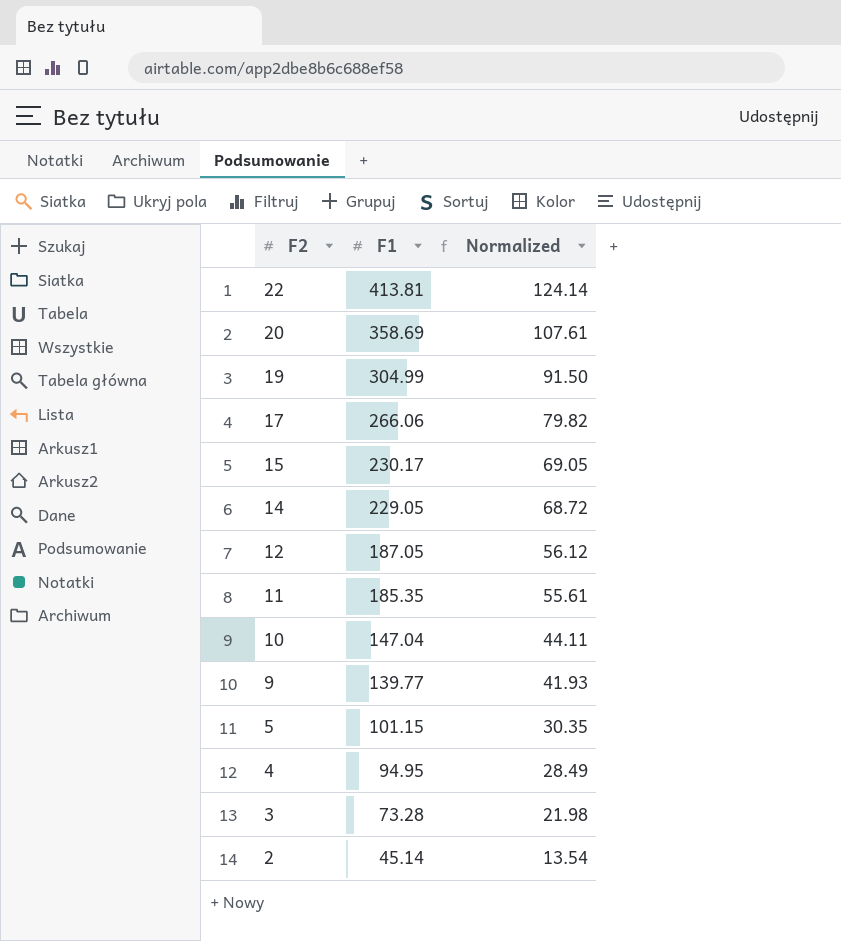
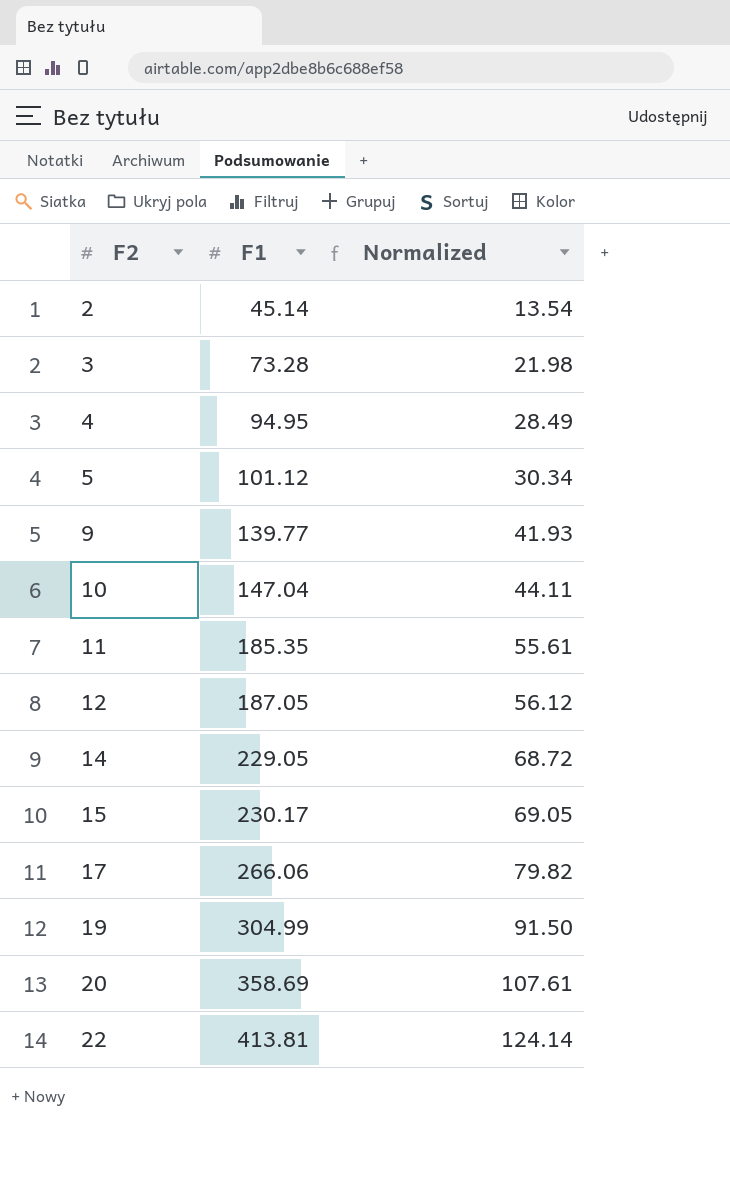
row order: F2 descending -> F2 ascending
5 | F1: 101.15 -> 101.12
5 | Normalized: 30.35 -> 30.34

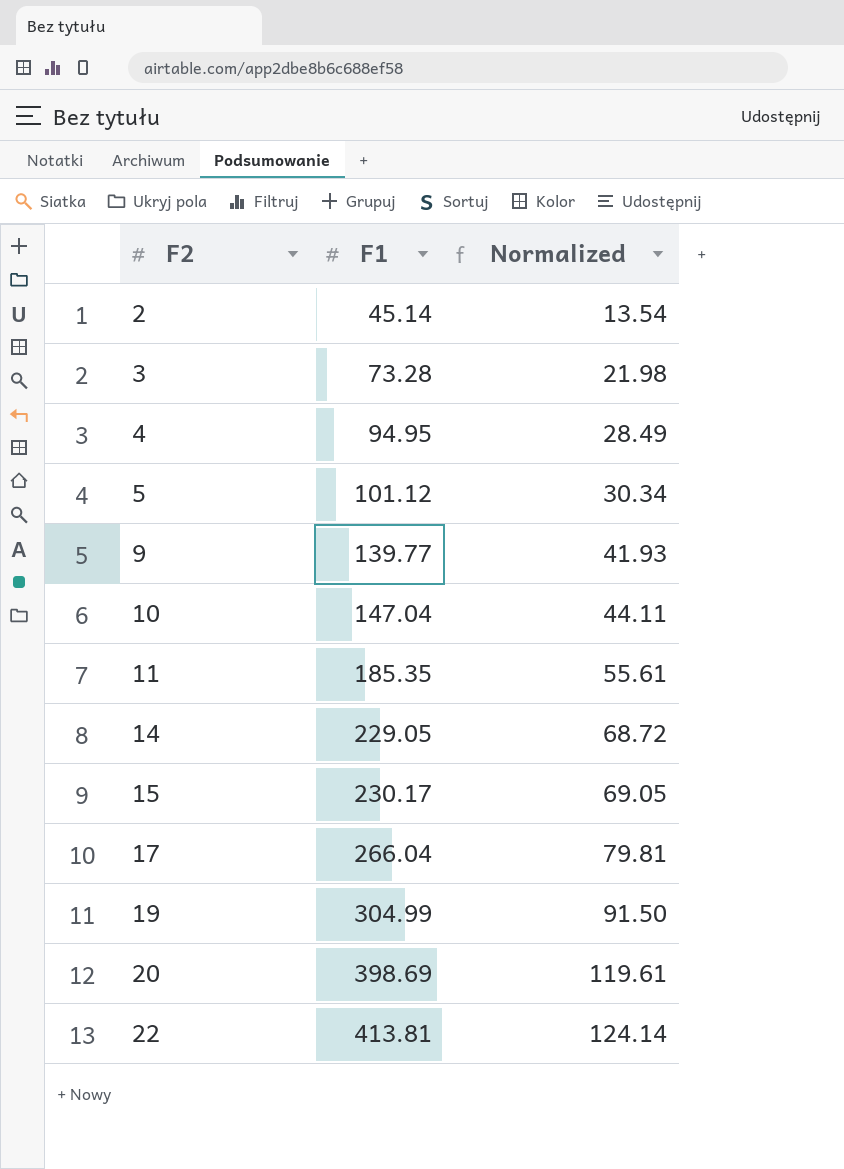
row 12: 187.05 | 56.12 -> none
17 | F1: 266.06 -> 266.04
17 | Normalized: 79.82 -> 79.81
20 | F1: 358.69 -> 398.69
20 | Normalized: 107.61 -> 119.61

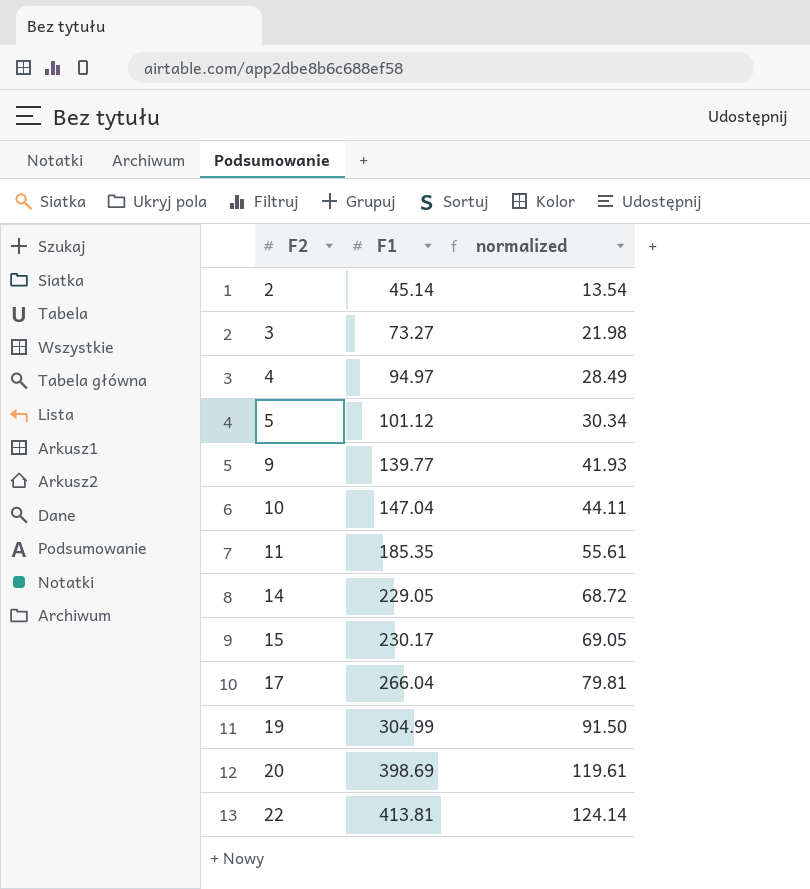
column name: Normalized -> normalized
3 | F1: 73.28 -> 73.27
4 | F1: 94.95 -> 94.97

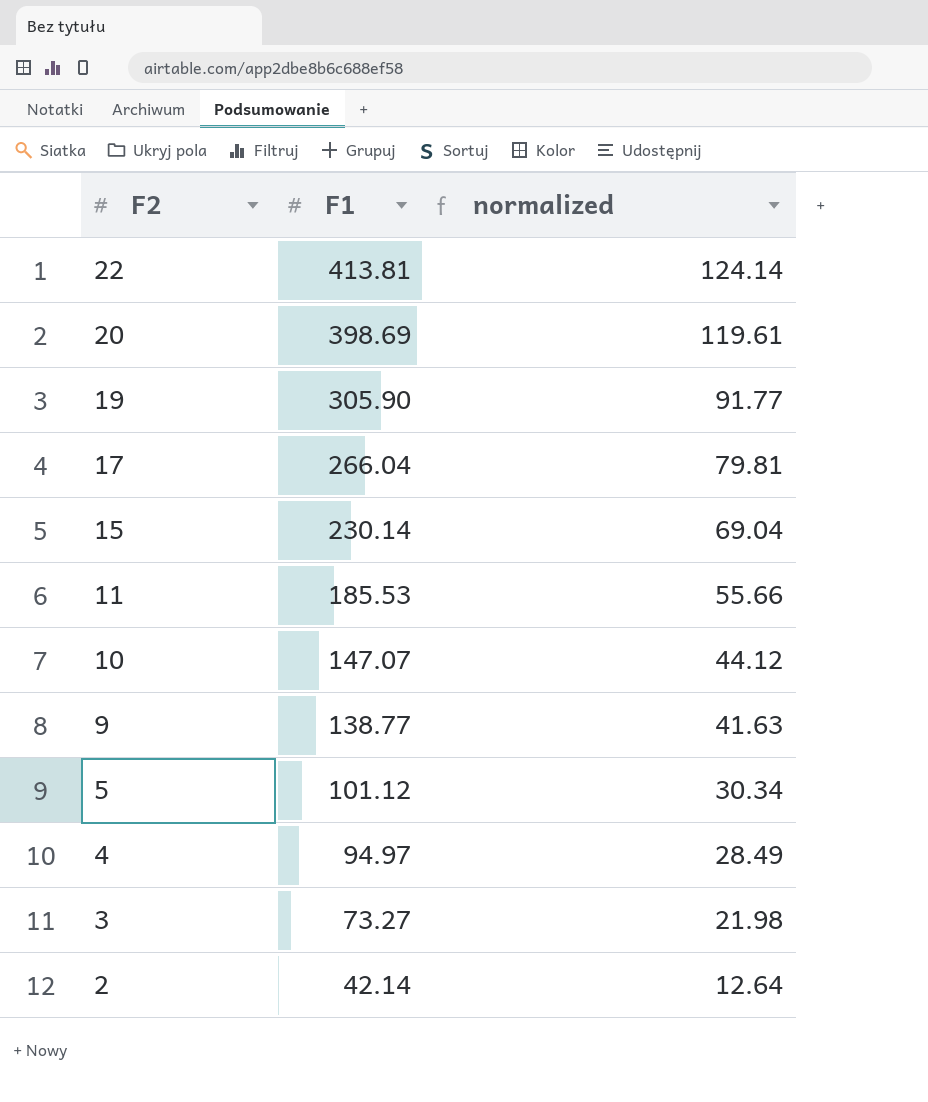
row order: F2 ascending -> F2 descending
row 14: 229.05 | 68.72 -> none
19 | F1: 304.99 -> 305.90
19 | normalized: 91.50 -> 91.77
15 | F1: 230.17 -> 230.14
15 | normalized: 69.05 -> 69.04
11 | F1: 185.35 -> 185.53
11 | normalized: 55.61 -> 55.66
10 | F1: 147.04 -> 147.07
10 | normalized: 44.11 -> 44.12
9 | F1: 139.77 -> 138.77
9 | normalized: 41.93 -> 41.63
2 | F1: 45.14 -> 42.14
2 | normalized: 13.54 -> 12.64

